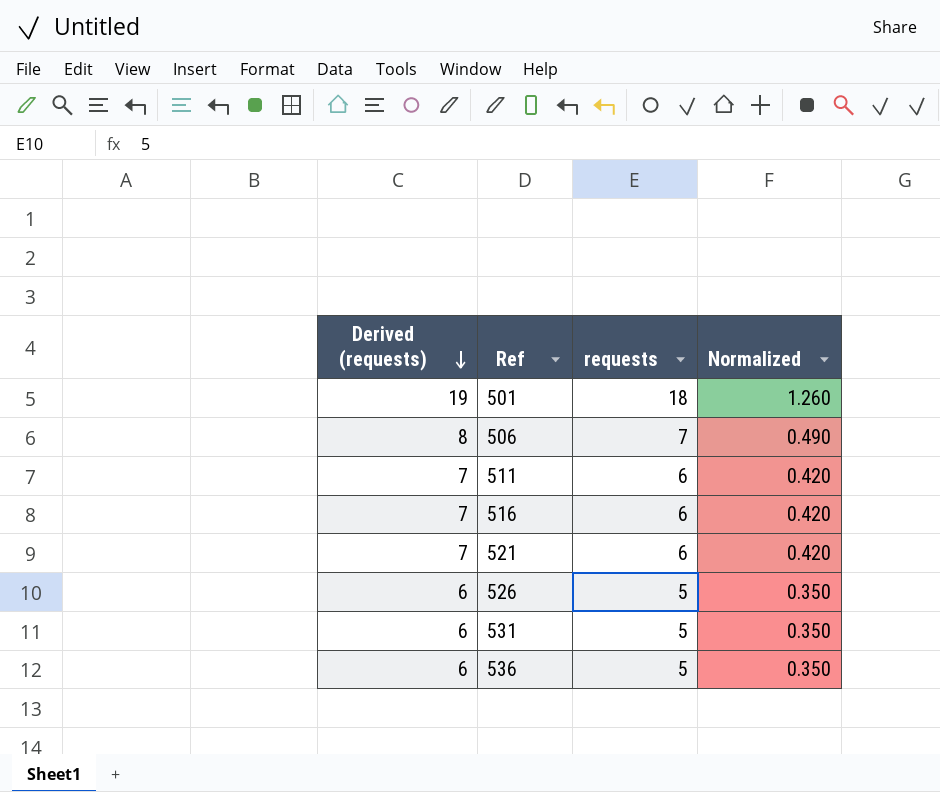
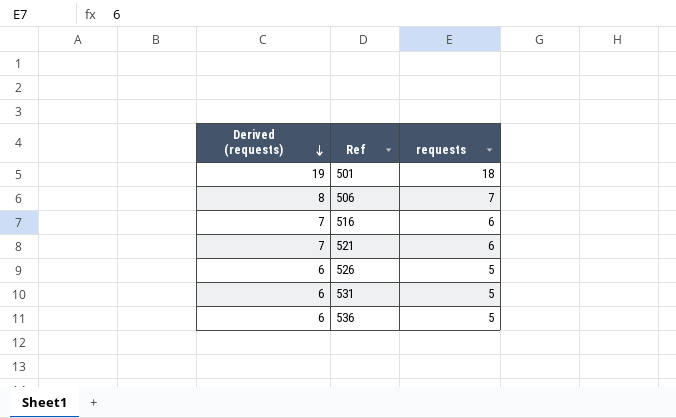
column Normalized | formula: [requests] * 0.07 -> none
row 511: 7 | 6 | 0.420 -> none

